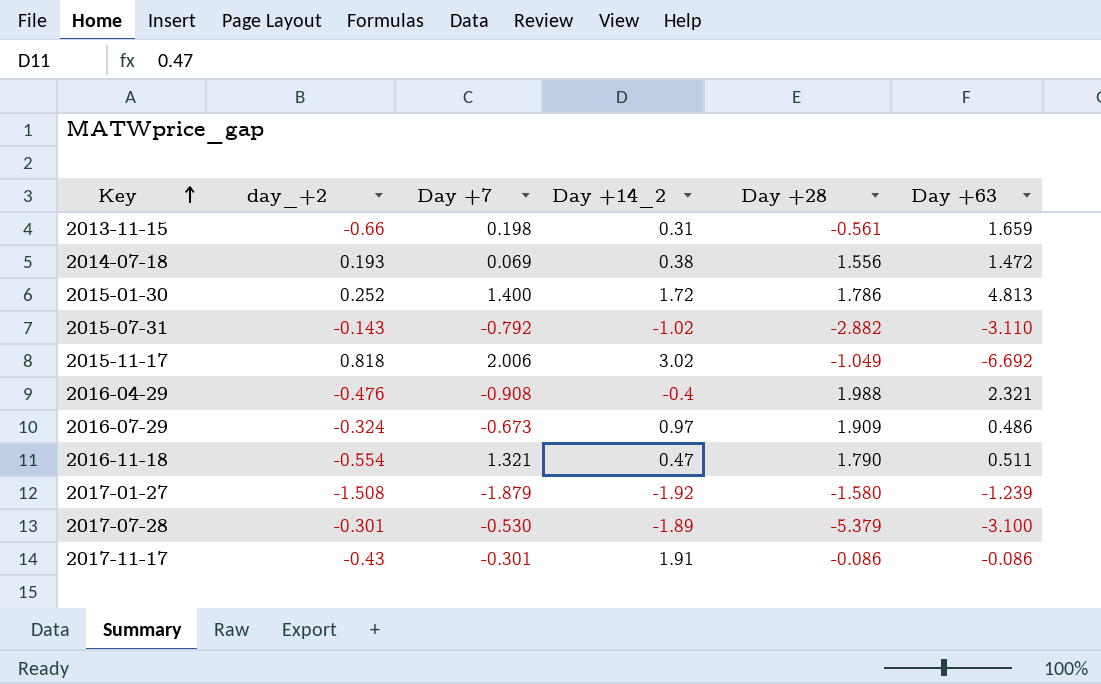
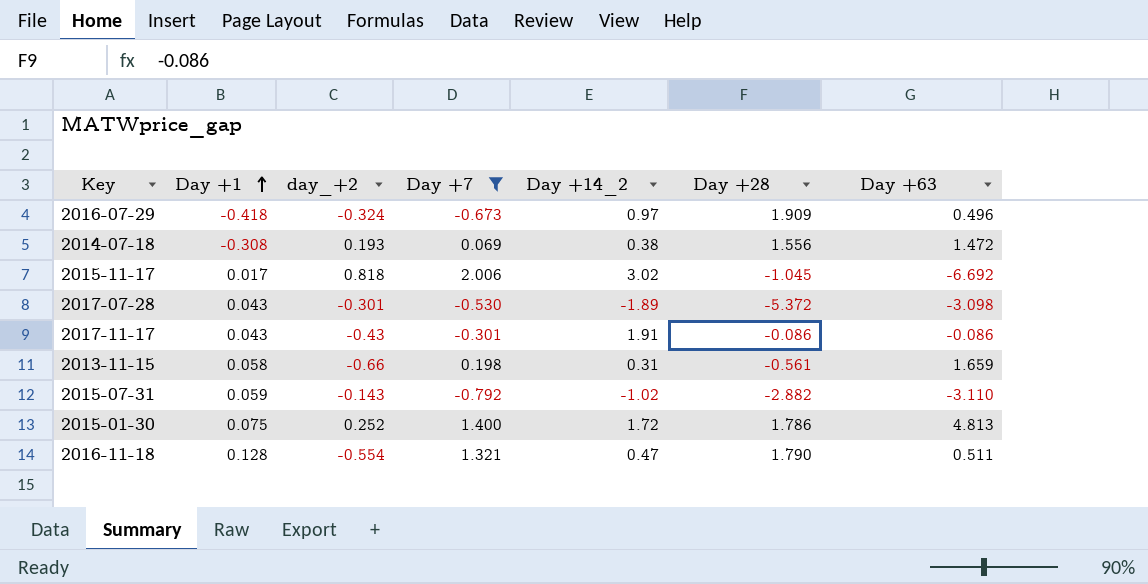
filter: none -> Day +7 >= -0.792
row order: Key ascending -> Day +1 ascending
column Day +1 | position: none -> 2
2016-07-29 | Day +63: 0.486 -> 0.496
2015-11-17 | Day +28: -1.049 -> -1.045
2017-07-28 | Day +28: -5.379 -> -5.372
2017-07-28 | Day +63: -3.100 -> -3.098

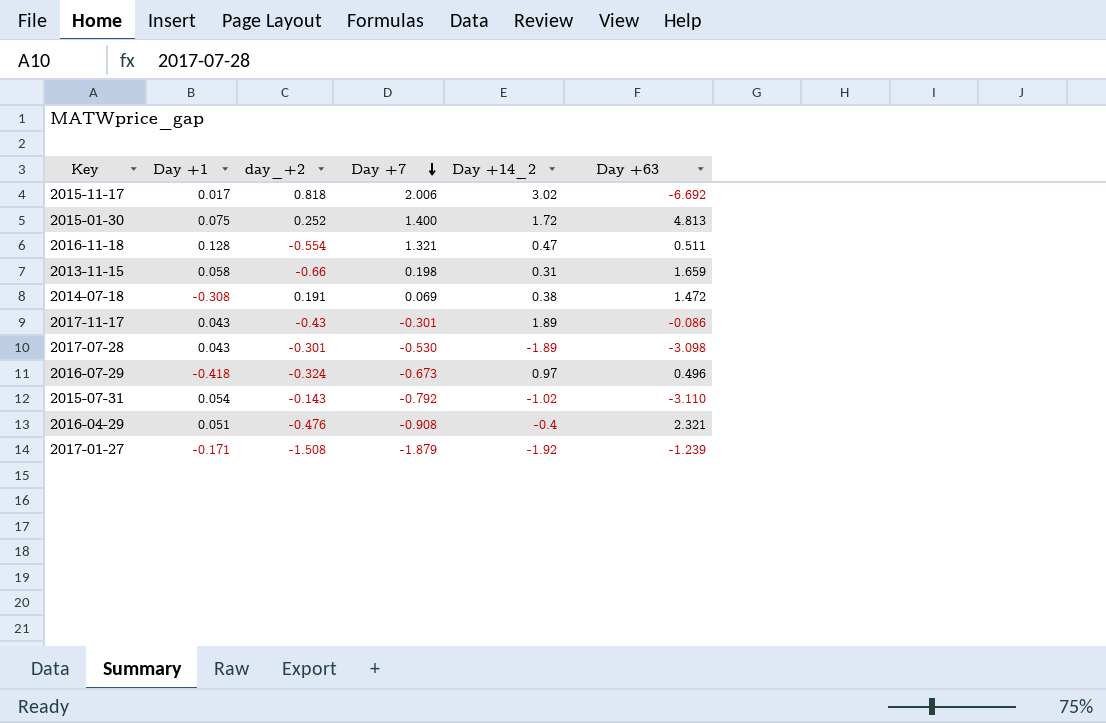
filter: Day +7 >= -0.792 -> none
row order: Day +1 ascending -> Day +7 descending
column Day +28 | position: 6 -> none
2014-07-18 | day_+2: 0.193 -> 0.191
2017-11-17 | Day +14_2: 1.91 -> 1.89
2015-07-31 | Day +1: 0.059 -> 0.054

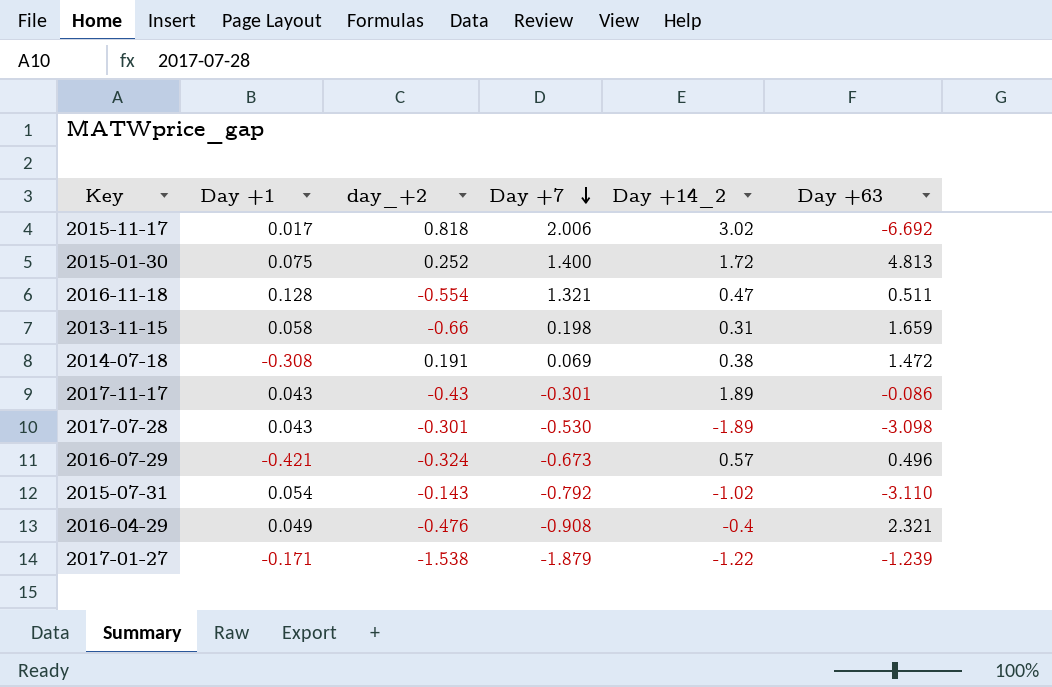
2016-07-29 | Day +1: -0.418 -> -0.421
2016-07-29 | Day +14_2: 0.97 -> 0.57
2016-04-29 | Day +1: 0.051 -> 0.049
2017-01-27 | day_+2: -1.508 -> -1.538
2017-01-27 | Day +14_2: -1.92 -> -1.22

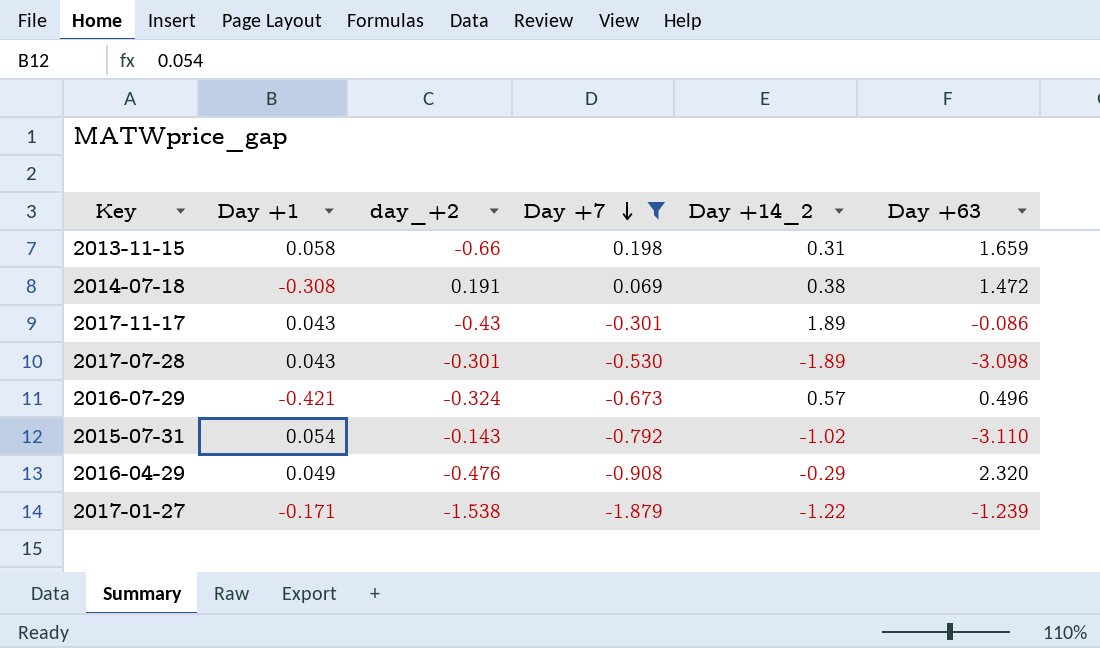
filter: none -> Day +7 <= 0.198
2016-04-29 | Day +14_2: -0.4 -> -0.29
2016-04-29 | Day +63: 2.321 -> 2.320

